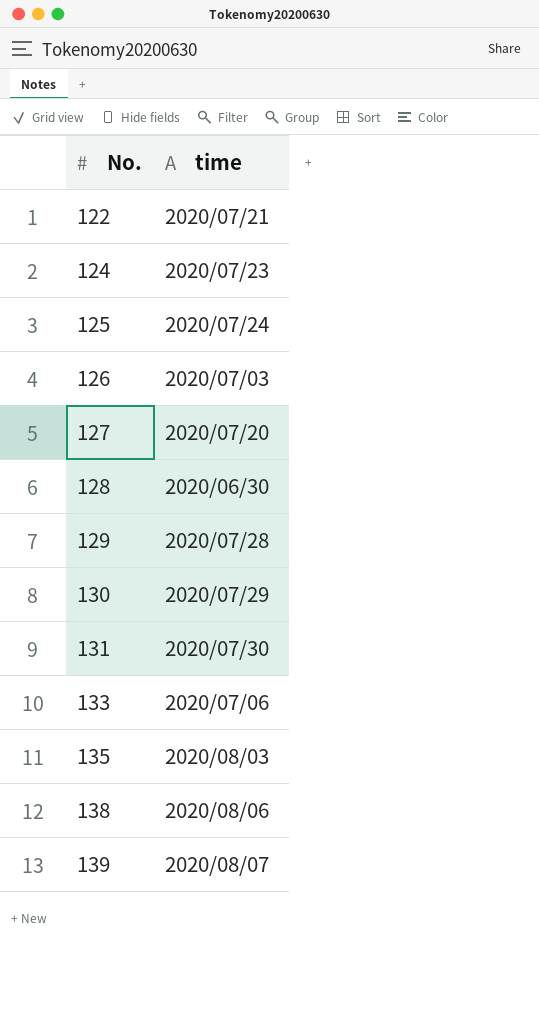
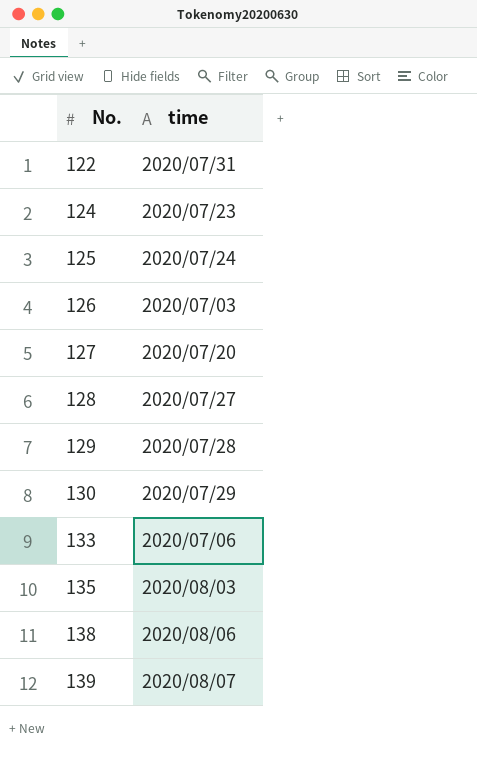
row 131: 2020/07/30 -> none
122 | time: 2020/07/21 -> 2020/07/31
128 | time: 2020/06/30 -> 2020/07/27

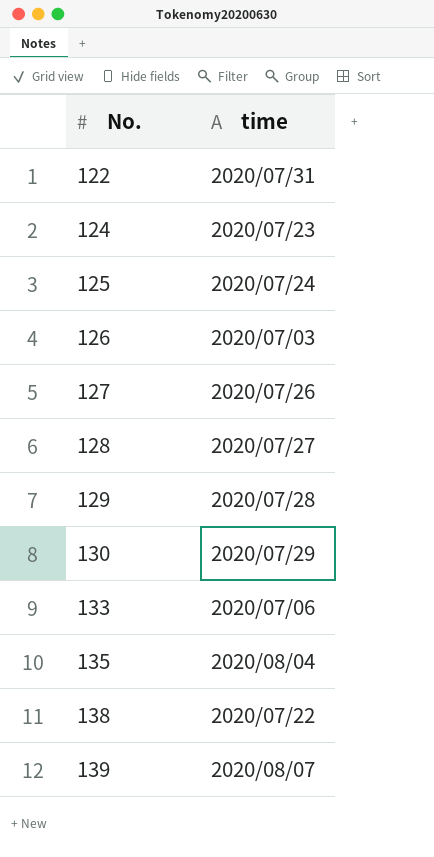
127 | time: 2020/07/20 -> 2020/07/26
135 | time: 2020/08/03 -> 2020/08/04
138 | time: 2020/08/06 -> 2020/07/22

